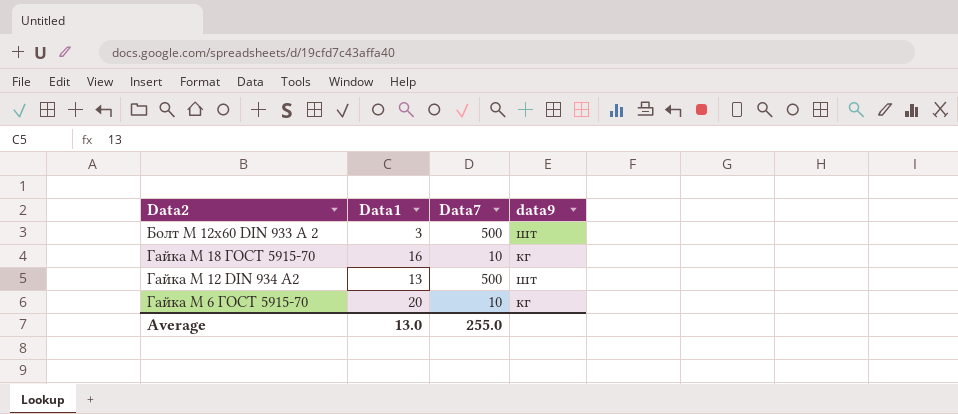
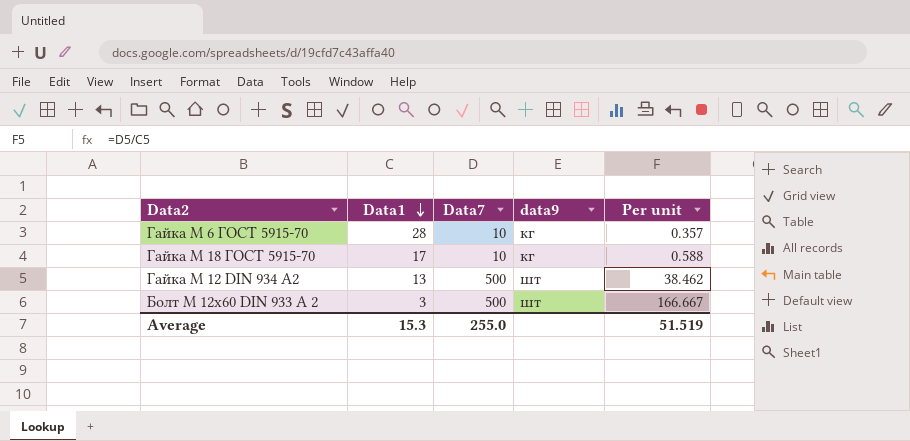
row order: none -> Data1 descending
column Per unit | formula: none -> [Data7] / [Data1]
Гайка М 6 ГОСТ 5915-70 | Data1: 20 -> 28
Гайка М 18 ГОСТ 5915-70 | Data1: 16 -> 17
Average | Data1: 13.0 -> 15.3

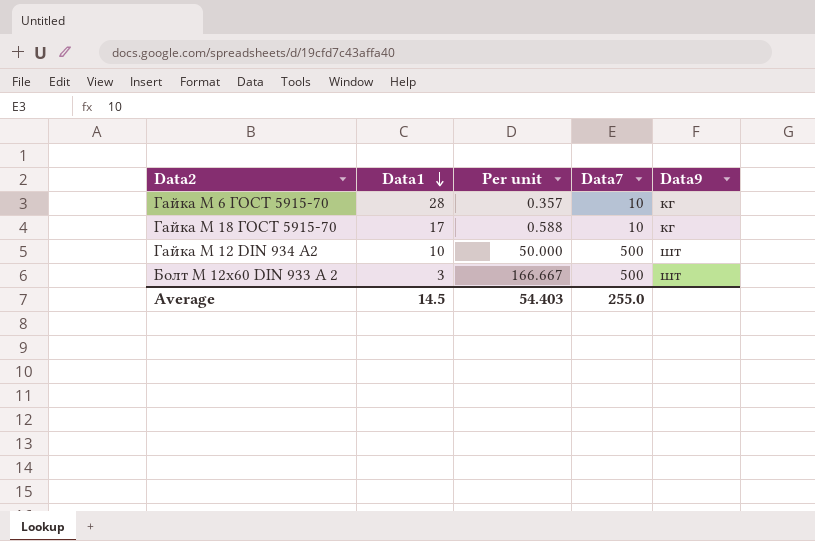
column Per unit | position: 5 -> 3
column name: data9 -> Data9
Гайка М 12 DIN 934 А2 | Data1: 13 -> 10
Гайка М 12 DIN 934 А2 | Per unit: 38.462 -> 50.000
Average | Data1: 15.3 -> 14.5
Average | Per unit: 51.519 -> 54.403

